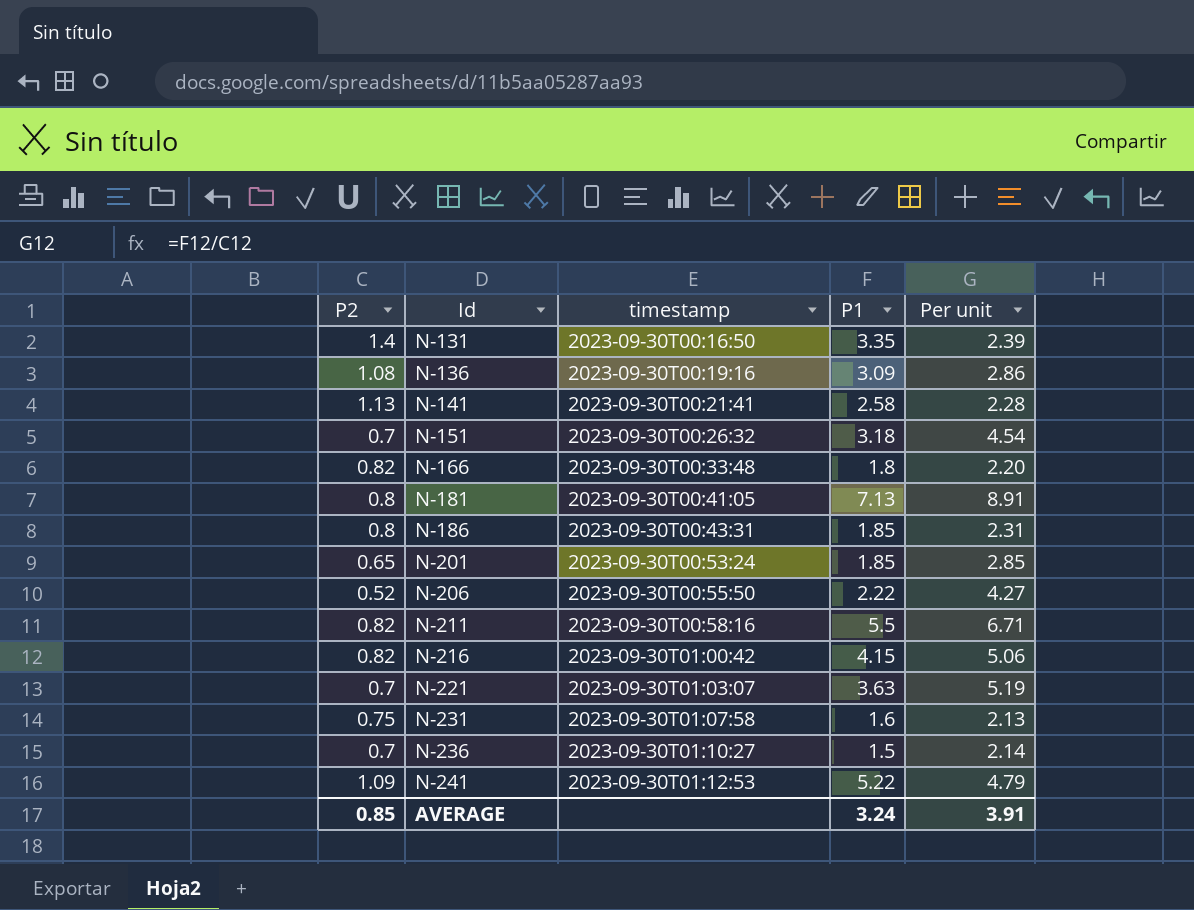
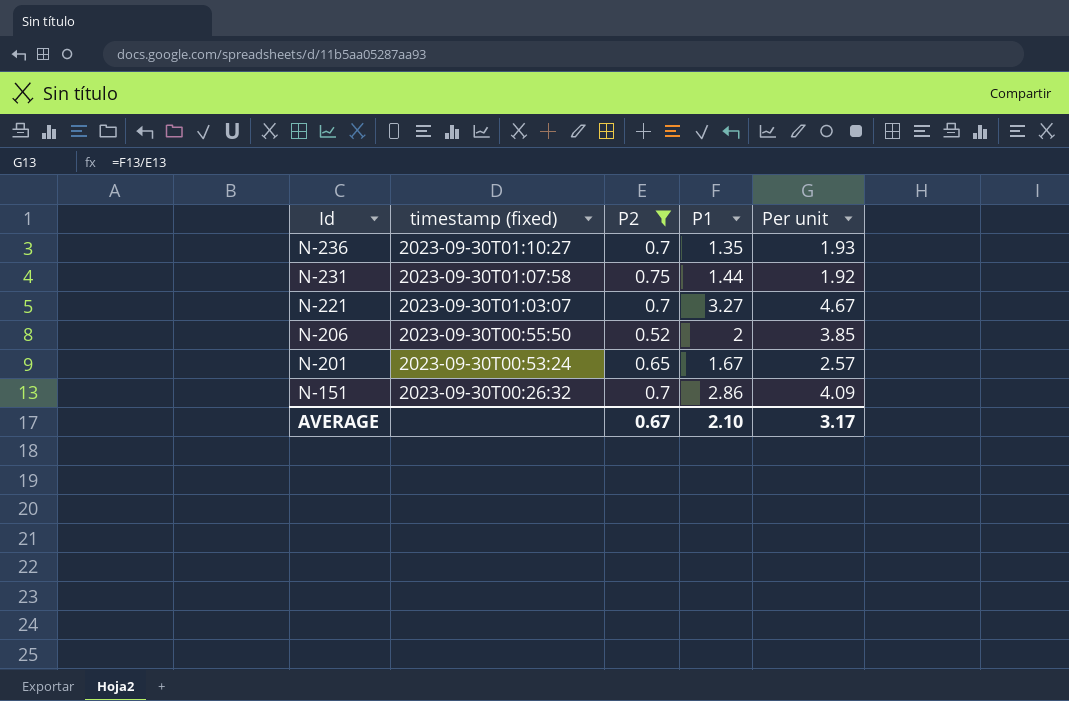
filter: none -> P2 <= 0.75
row order: Id ascending -> Id descending
column name: timestamp -> timestamp (fixed)
column P2 | position: 1 -> 3
N-236 | P1: 1.5 -> 1.35
N-236 | Per unit: 2.14 -> 1.93
N-231 | P1: 1.6 -> 1.44
N-231 | Per unit: 2.13 -> 1.92
N-221 | P1: 3.63 -> 3.27
N-221 | Per unit: 5.19 -> 4.67
N-206 | P1: 2.22 -> 2
N-206 | Per unit: 4.27 -> 3.85
N-201 | P1: 1.85 -> 1.67
N-201 | Per unit: 2.85 -> 2.57
N-151 | P1: 3.18 -> 2.86
N-151 | Per unit: 4.54 -> 4.09
AVERAGE | P2: 0.85 -> 0.67
AVERAGE | P1: 3.24 -> 2.10
AVERAGE | Per unit: 3.91 -> 3.17

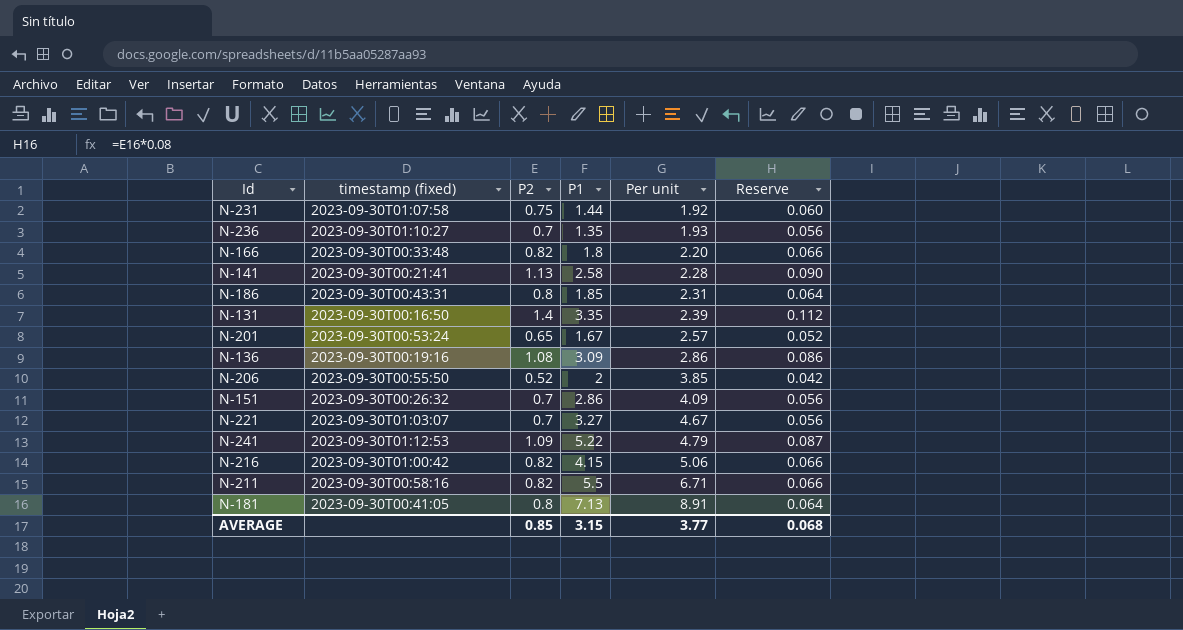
filter: P2 <= 0.75 -> none
row order: Id descending -> Per unit ascending
column Reserve | formula: none -> [P2] * 0.08
AVERAGE | P2: 0.67 -> 0.85
AVERAGE | P1: 2.10 -> 3.15
AVERAGE | Per unit: 3.17 -> 3.77

